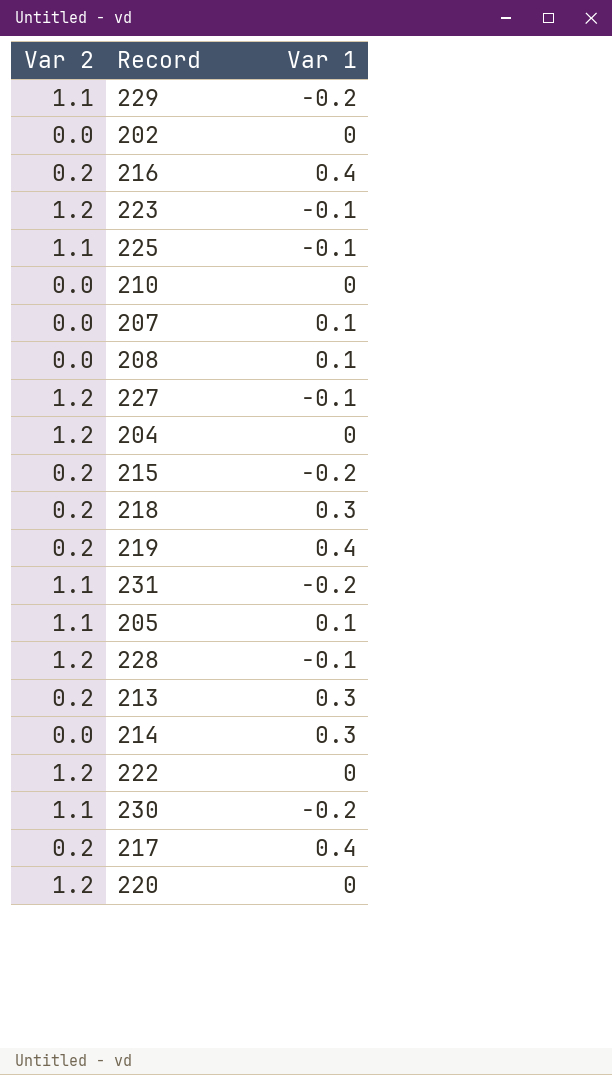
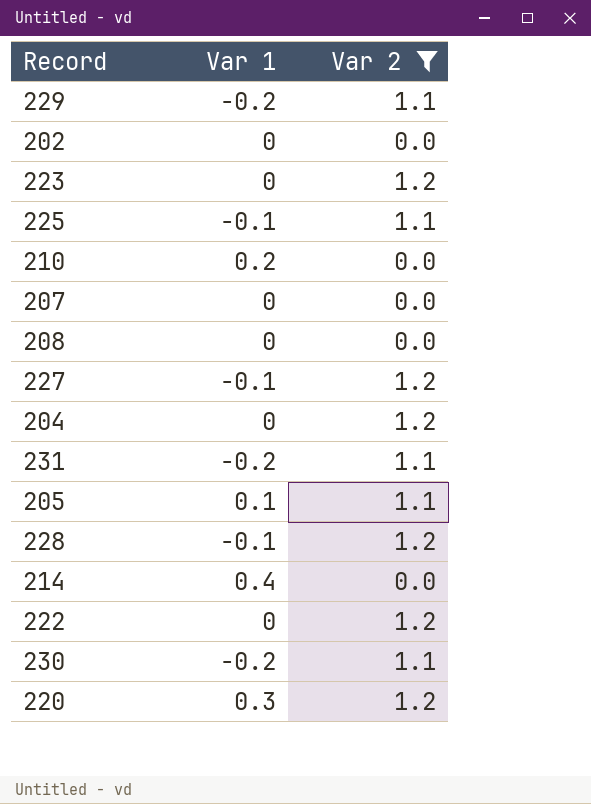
filter: none -> Var 2 != 0.2
column Var 2 | position: 1 -> 3
223 | Var 1: -0.1 -> 0
210 | Var 1: 0 -> 0.2
207 | Var 1: 0.1 -> 0
208 | Var 1: 0.1 -> 0
214 | Var 1: 0.3 -> 0.4
220 | Var 1: 0 -> 0.3

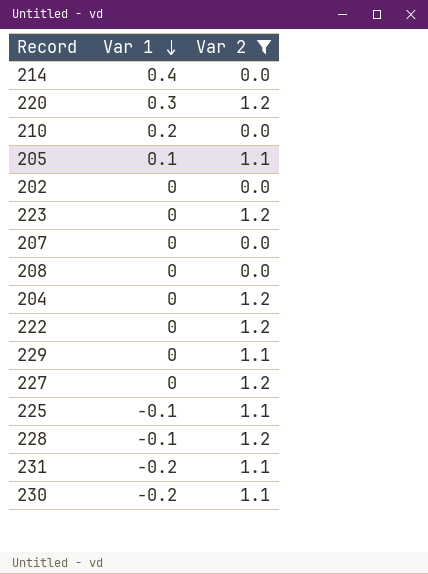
row order: none -> Var 1 descending
229 | Var 1: -0.2 -> 0
227 | Var 1: -0.1 -> 0

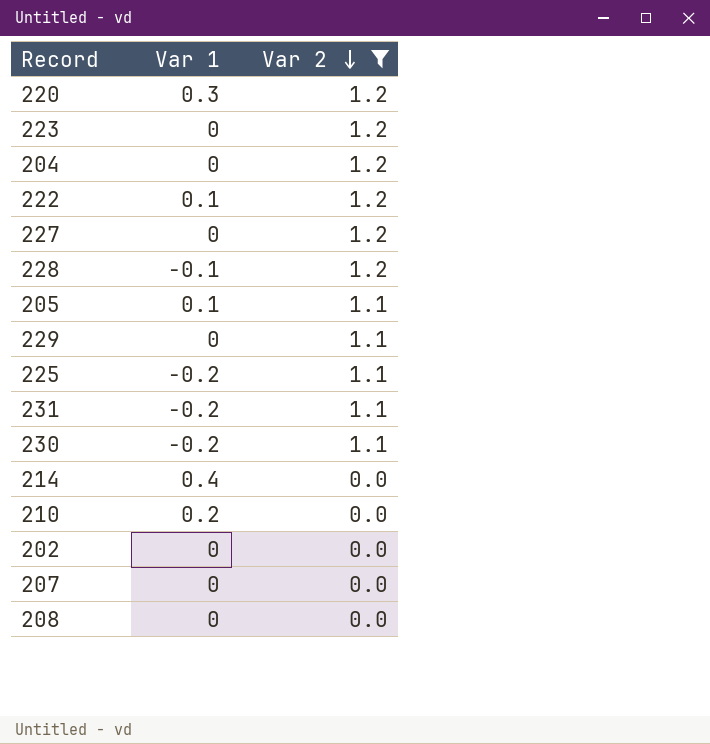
row order: Var 1 descending -> Var 2 descending
222 | Var 1: 0 -> 0.1
225 | Var 1: -0.1 -> -0.2

